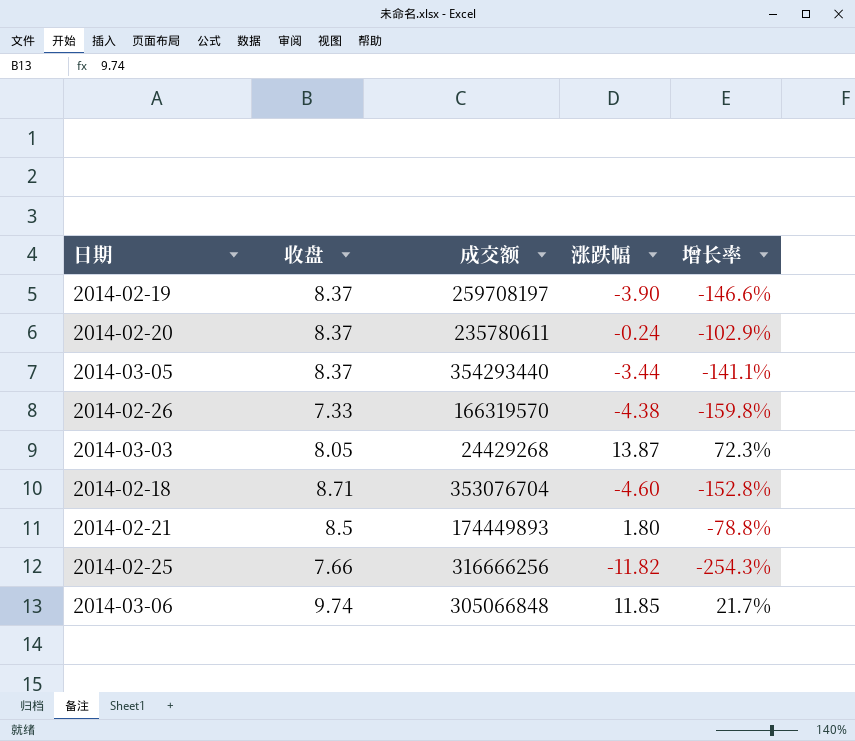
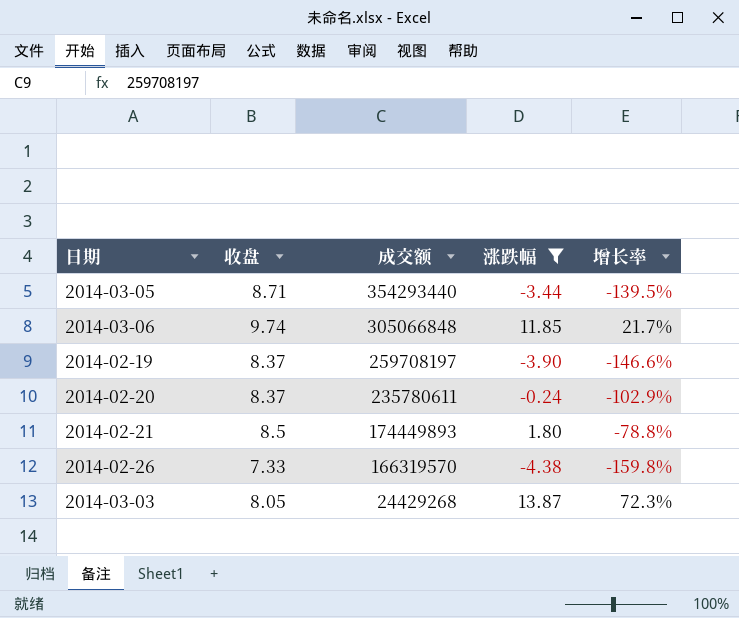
filter: none -> 涨跌幅 >= -4.38
row order: none -> 成交额 descending
2014-03-05 | 收盘: 8.37 -> 8.71
2014-03-05 | 增长率: -141.1% -> -139.5%

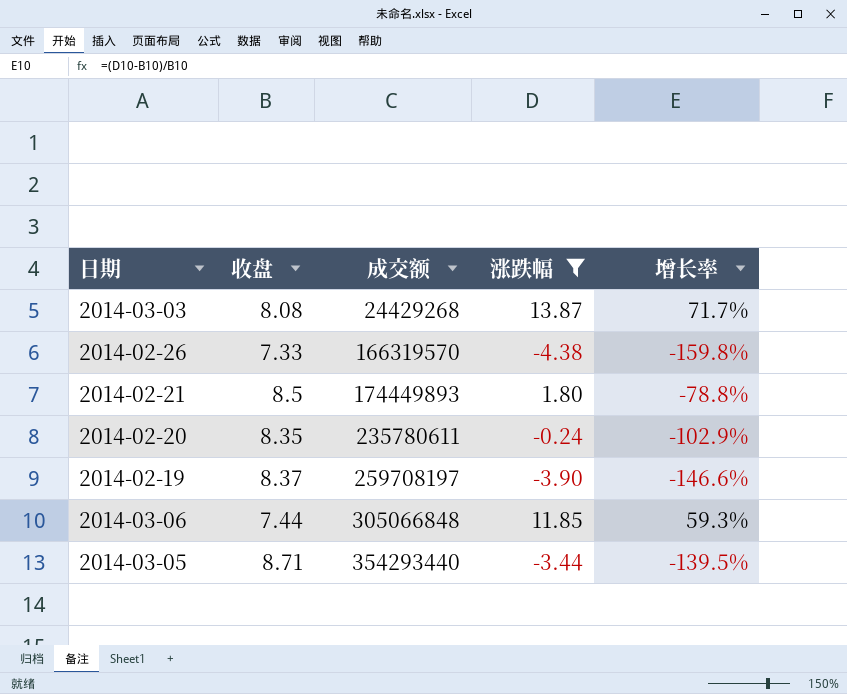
row order: 成交额 descending -> 成交额 ascending
2014-03-03 | 收盘: 8.05 -> 8.08
2014-03-03 | 增长率: 72.3% -> 71.7%
2014-02-20 | 收盘: 8.37 -> 8.35
2014-03-06 | 收盘: 9.74 -> 7.44
2014-03-06 | 增长率: 21.7% -> 59.3%

